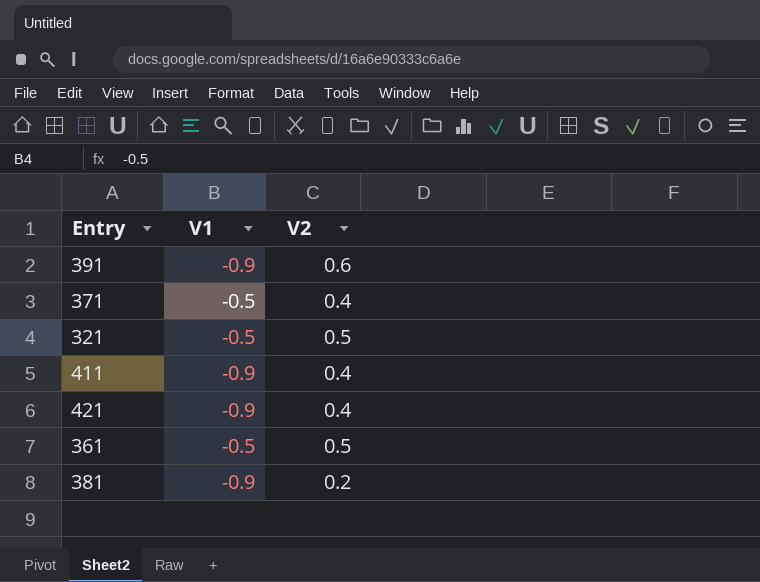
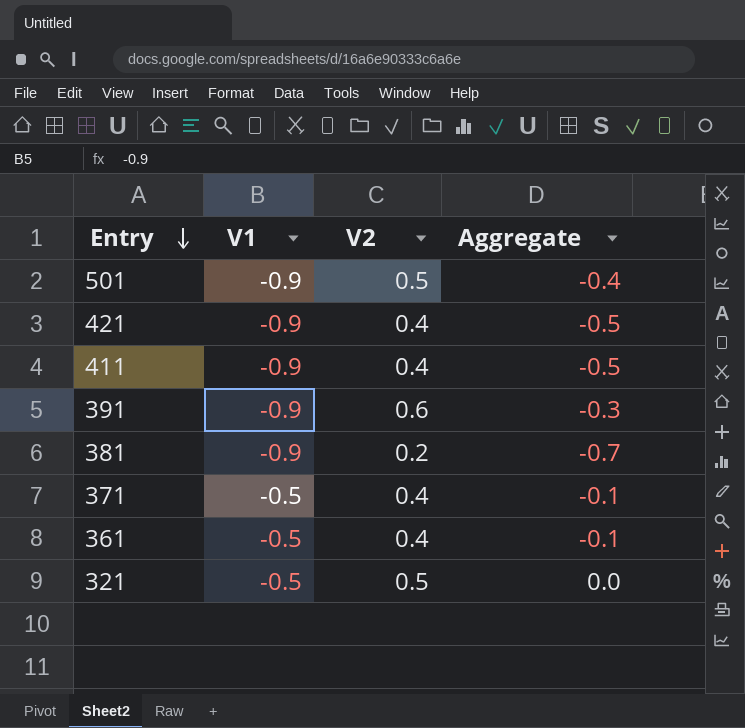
row order: none -> Entry descending
column Aggregate | formula: none -> [V1] + [V2]
row 501: none -> -0.9 | 0.5 | -0.4
361 | V2: 0.5 -> 0.4

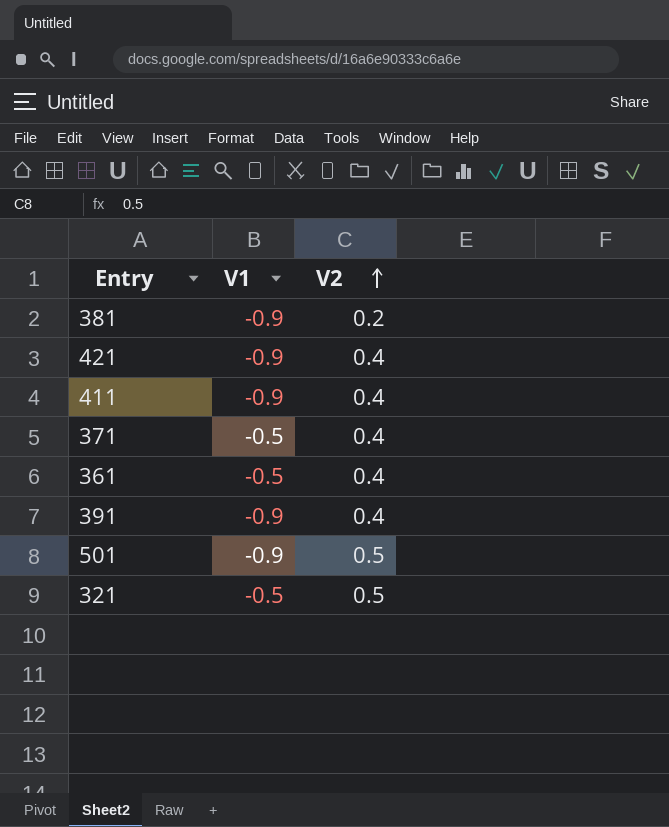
row order: Entry descending -> V2 ascending
column Aggregate | formula: [V1] + [V2] -> none
391 | V2: 0.6 -> 0.4

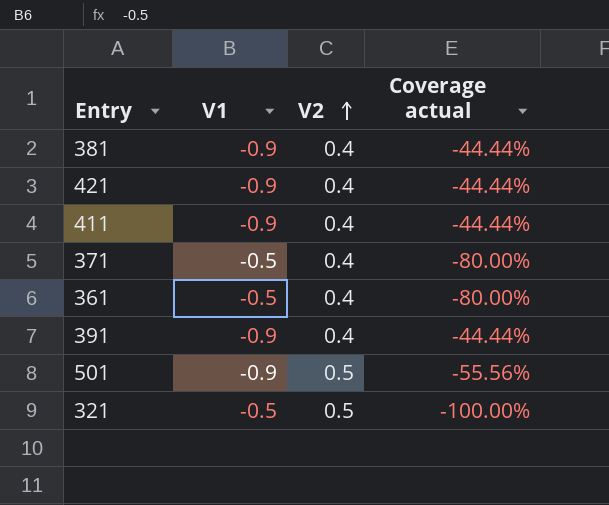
column Coverage actual | formula: none -> [V2] / [V1]
381 | V2: 0.2 -> 0.4

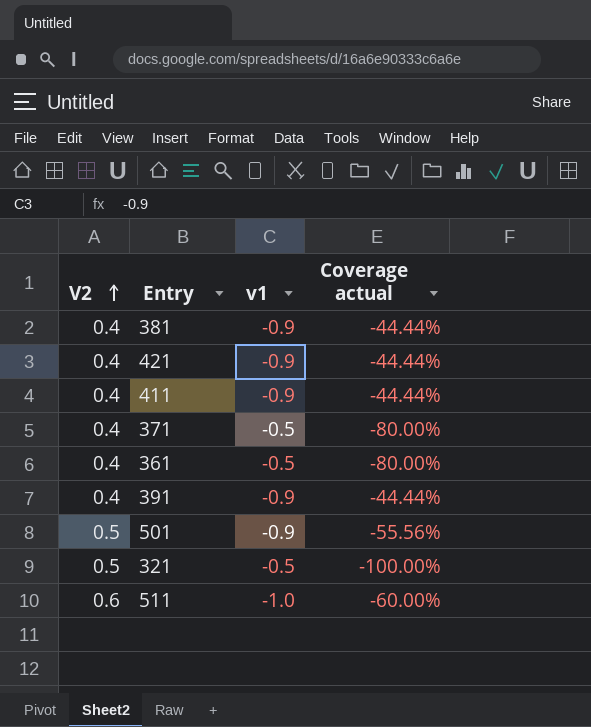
column V2 | position: 3 -> 1
column name: V1 -> v1
row 511: none -> 0.6 | -1.0 | -60.00%

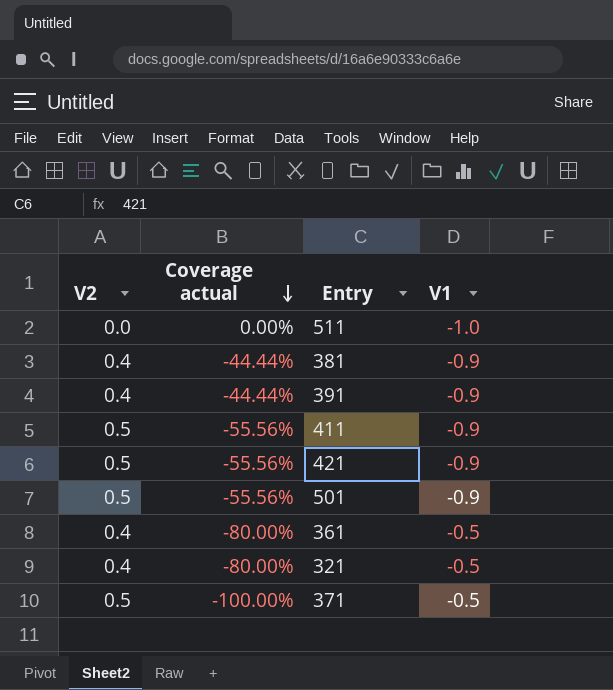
row order: V2 ascending -> Coverage actual descending
column Coverage actual | position: 4 -> 2
column name: v1 -> V1
511 | V2: 0.6 -> 0.0
511 | Coverage actual: -60.00% -> 0.00%
411 | V2: 0.4 -> 0.5
411 | Coverage actual: -44.44% -> -55.56%
421 | V2: 0.4 -> 0.5
421 | Coverage actual: -44.44% -> -55.56%
321 | V2: 0.5 -> 0.4
321 | Coverage actual: -100.00% -> -80.00%
371 | V2: 0.4 -> 0.5
371 | Coverage actual: -80.00% -> -100.00%

